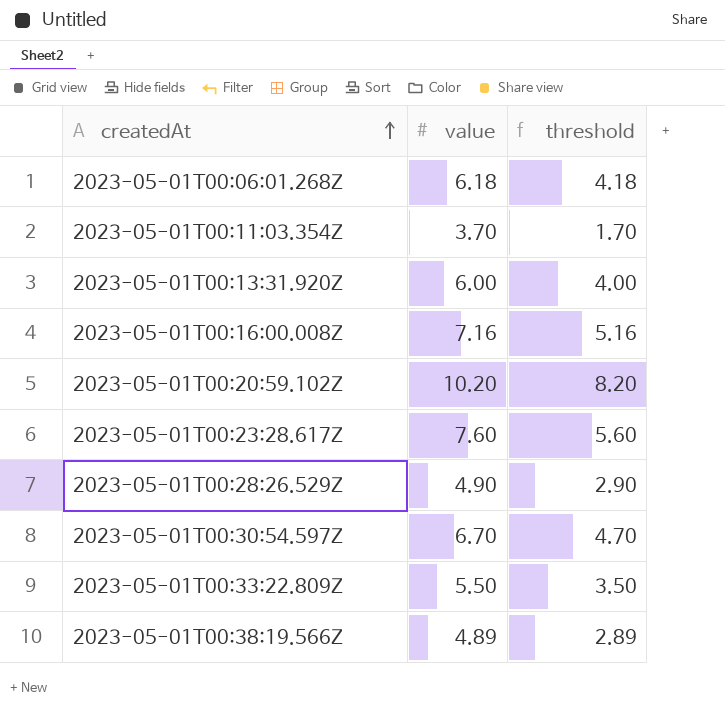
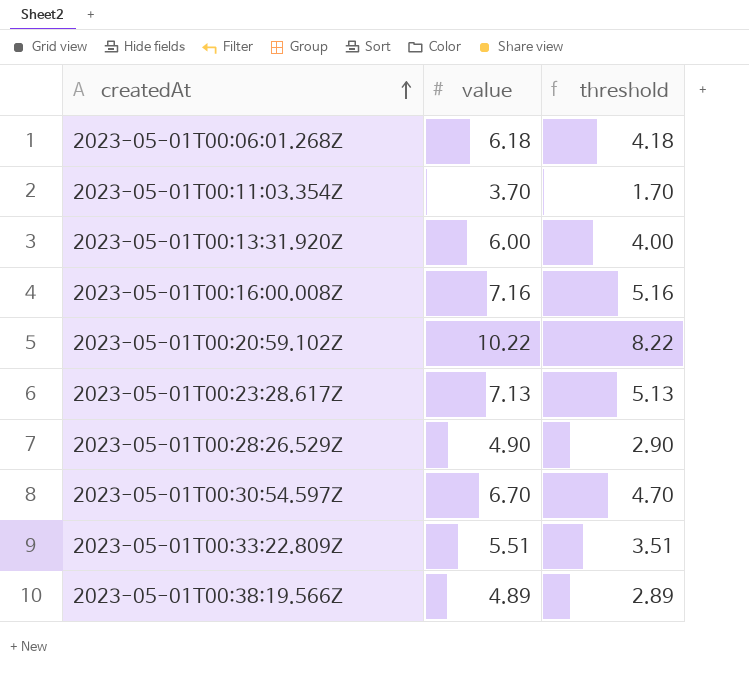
2023-05-01T00:20:59.102Z | value: 10.20 -> 10.22
2023-05-01T00:20:59.102Z | threshold: 8.20 -> 8.22
2023-05-01T00:23:28.617Z | value: 7.60 -> 7.13
2023-05-01T00:23:28.617Z | threshold: 5.60 -> 5.13
2023-05-01T00:33:22.809Z | value: 5.50 -> 5.51
2023-05-01T00:33:22.809Z | threshold: 3.50 -> 3.51

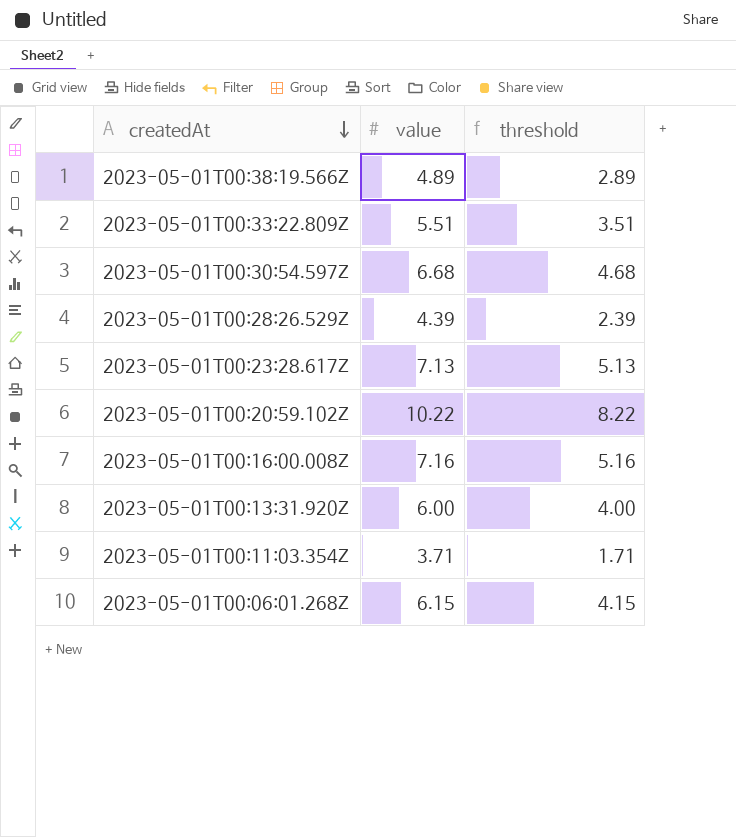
row order: createdAt ascending -> createdAt descending
2023-05-01T00:30:54.597Z | value: 6.70 -> 6.68
2023-05-01T00:30:54.597Z | threshold: 4.70 -> 4.68
2023-05-01T00:28:26.529Z | value: 4.90 -> 4.39
2023-05-01T00:28:26.529Z | threshold: 2.90 -> 2.39
2023-05-01T00:11:03.354Z | value: 3.70 -> 3.71
2023-05-01T00:11:03.354Z | threshold: 1.70 -> 1.71
2023-05-01T00:06:01.268Z | value: 6.18 -> 6.15
2023-05-01T00:06:01.268Z | threshold: 4.18 -> 4.15

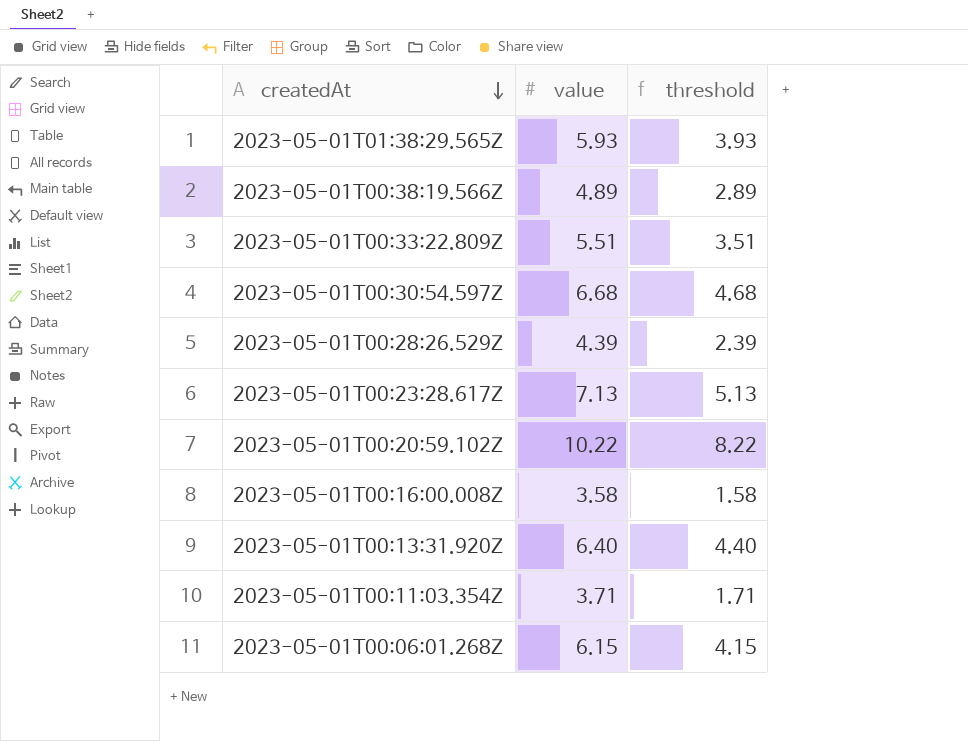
row 2023-05-01T01:38:29.565Z: none -> 5.93 | 3.93
2023-05-01T00:16:00.008Z | value: 7.16 -> 3.58
2023-05-01T00:16:00.008Z | threshold: 5.16 -> 1.58
2023-05-01T00:13:31.920Z | value: 6.00 -> 6.40
2023-05-01T00:13:31.920Z | threshold: 4.00 -> 4.40

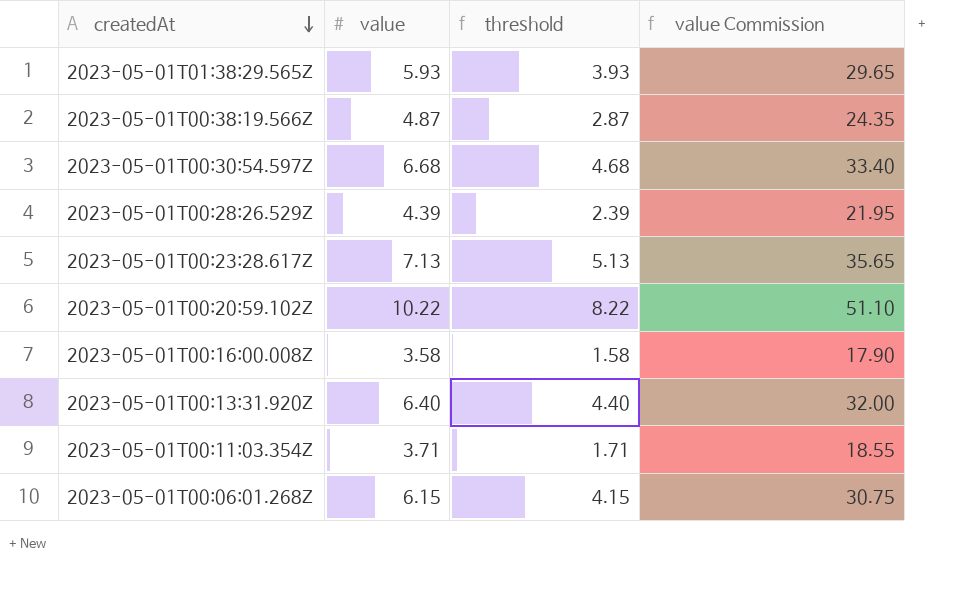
column value Commission | formula: none -> [value] * 5
row 2023-05-01T00:33:22.809Z: 5.51 | 3.51 -> none
2023-05-01T00:38:19.566Z | value: 4.89 -> 4.87
2023-05-01T00:38:19.566Z | threshold: 2.89 -> 2.87

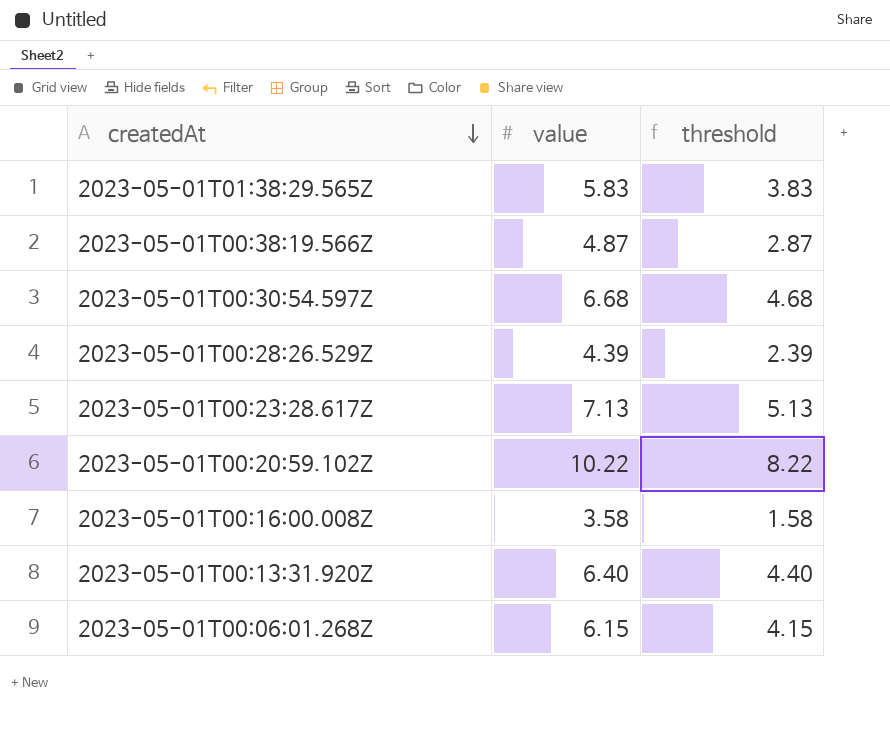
column value Commission | formula: [value] * 5 -> none
row 2023-05-01T00:11:03.354Z: 3.71 | 1.71 | 18.55 -> none
2023-05-01T01:38:29.565Z | value: 5.93 -> 5.83
2023-05-01T01:38:29.565Z | threshold: 3.93 -> 3.83

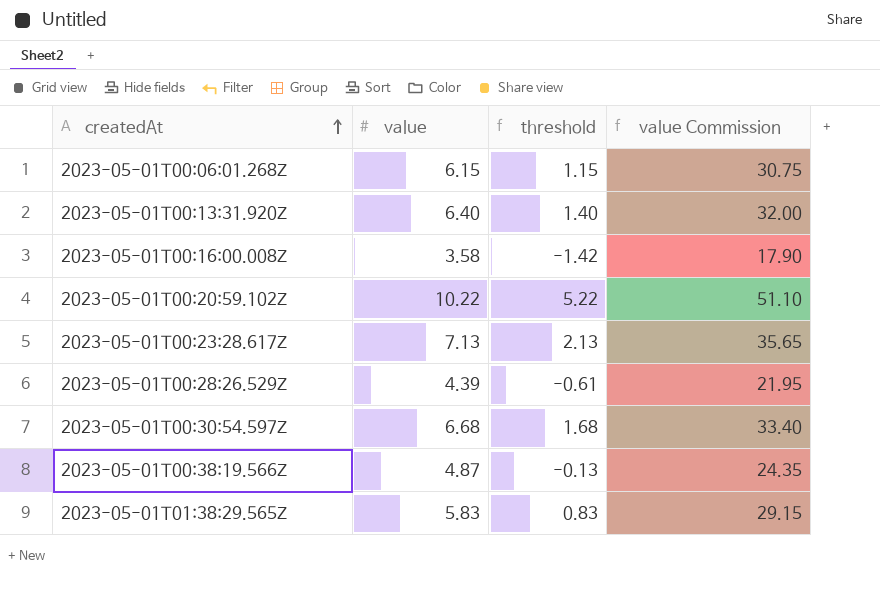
row order: createdAt descending -> createdAt ascending
column threshold | formula: [value] - 2 -> [value] - 5
column value Commission | formula: none -> [value] * 5

